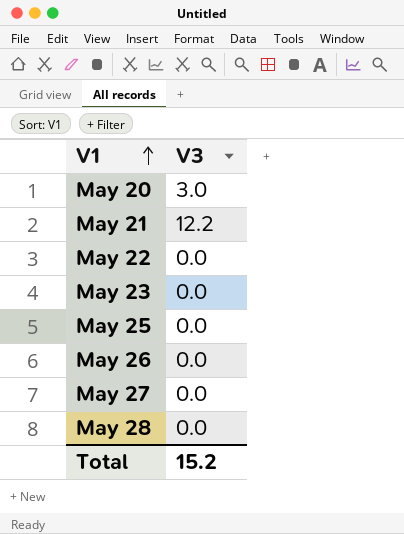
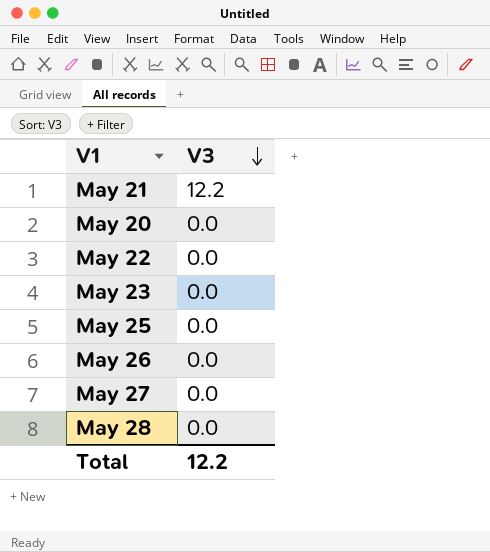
row order: V1 ascending -> V3 descending
May 20 | V3: 3.0 -> 0.0
Total | V3: 15.2 -> 12.2

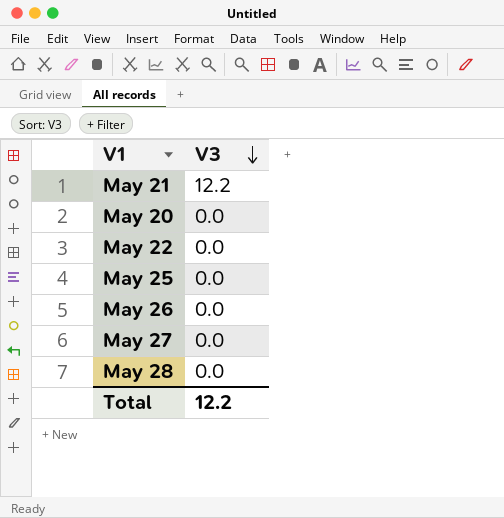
row May 23: 0.0 -> none

